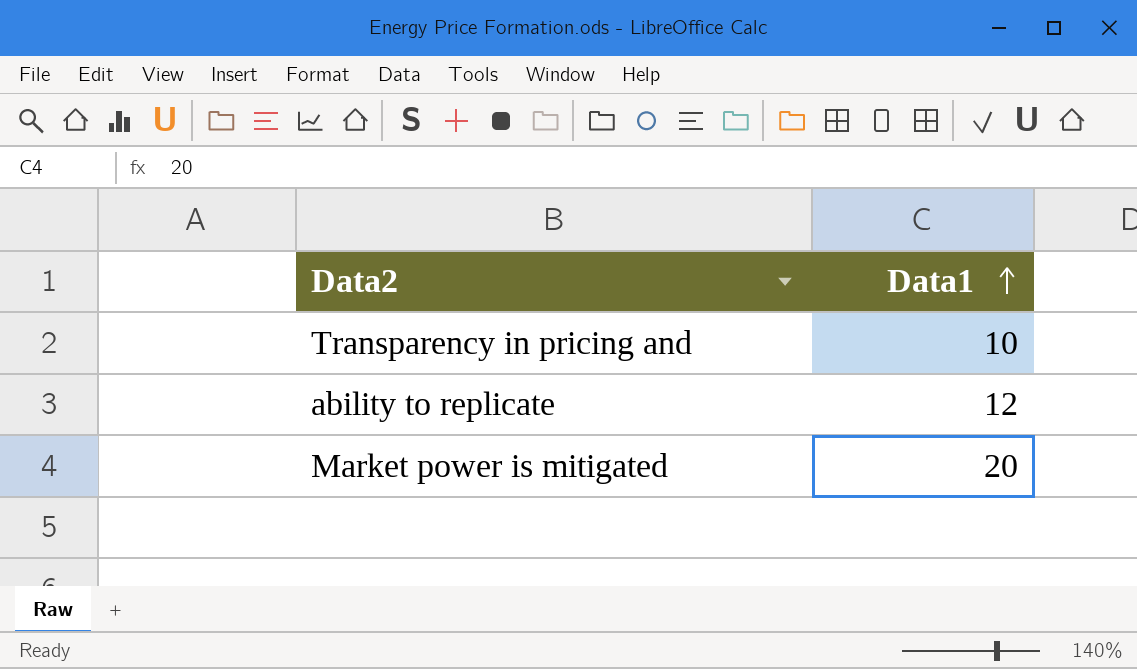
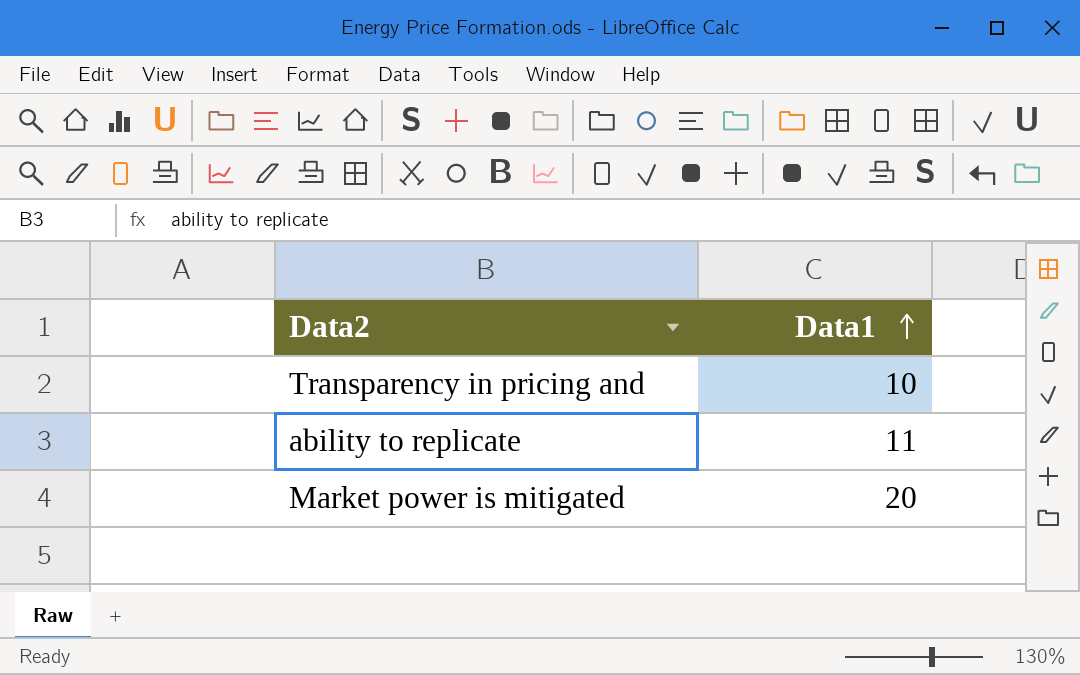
ability to replicate | Data1: 12 -> 11

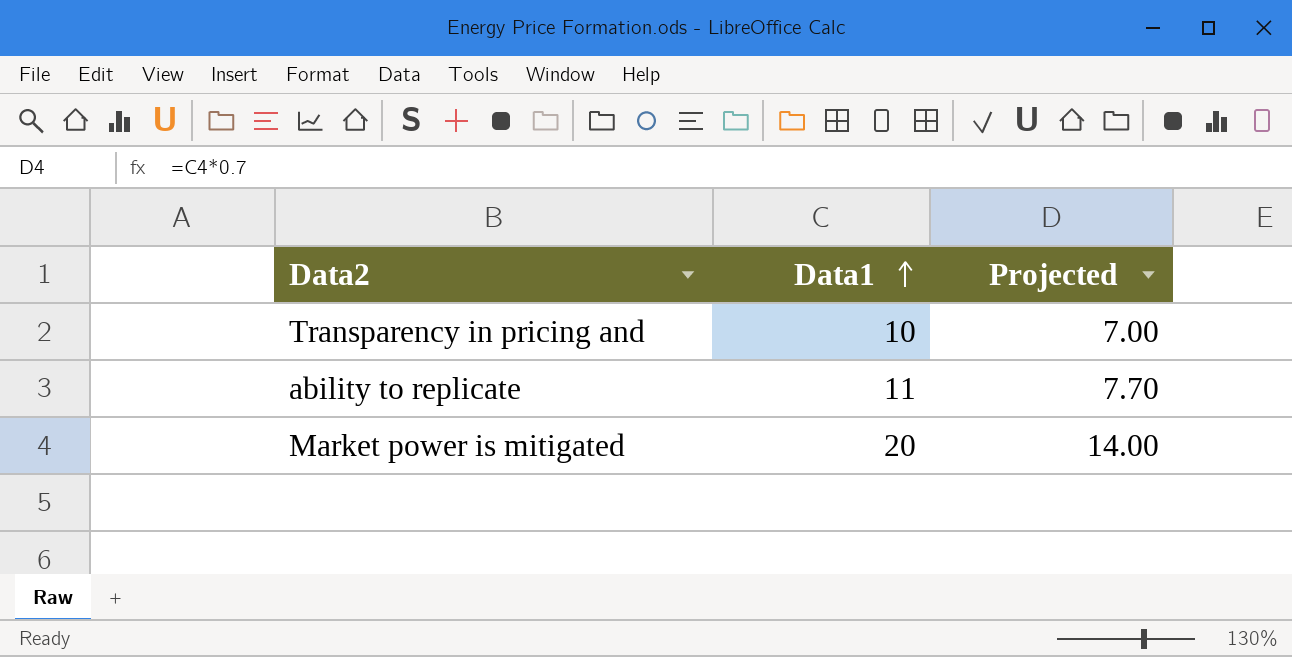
column Projected | formula: none -> [Data1] * 0.7

